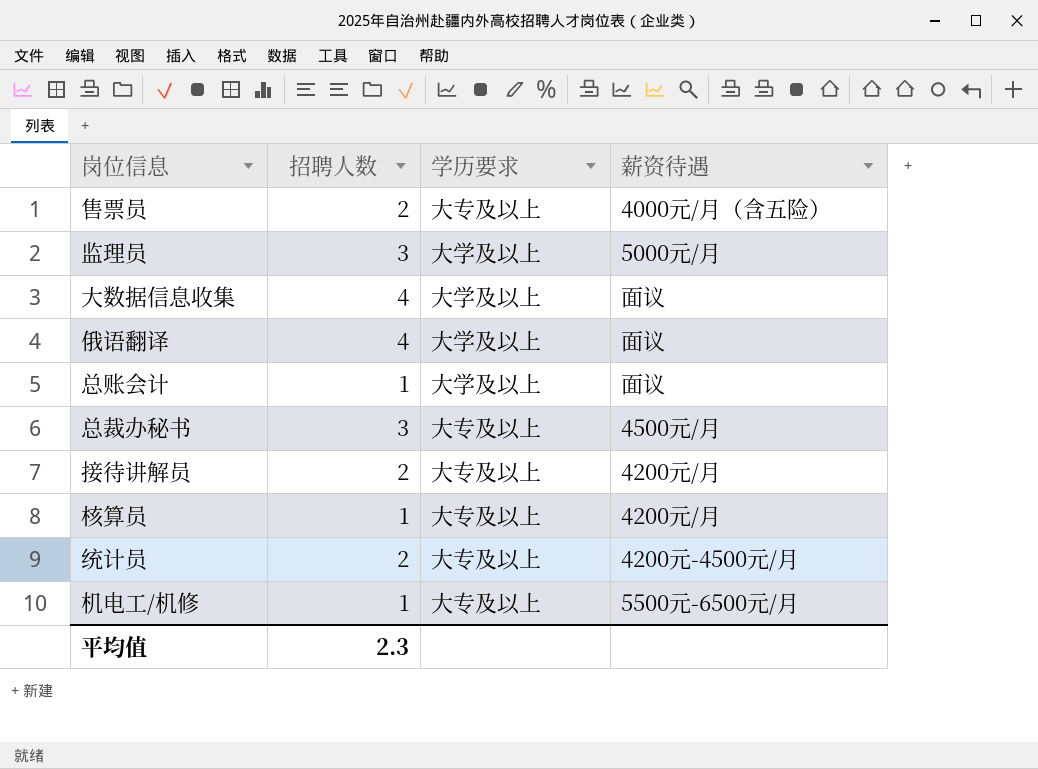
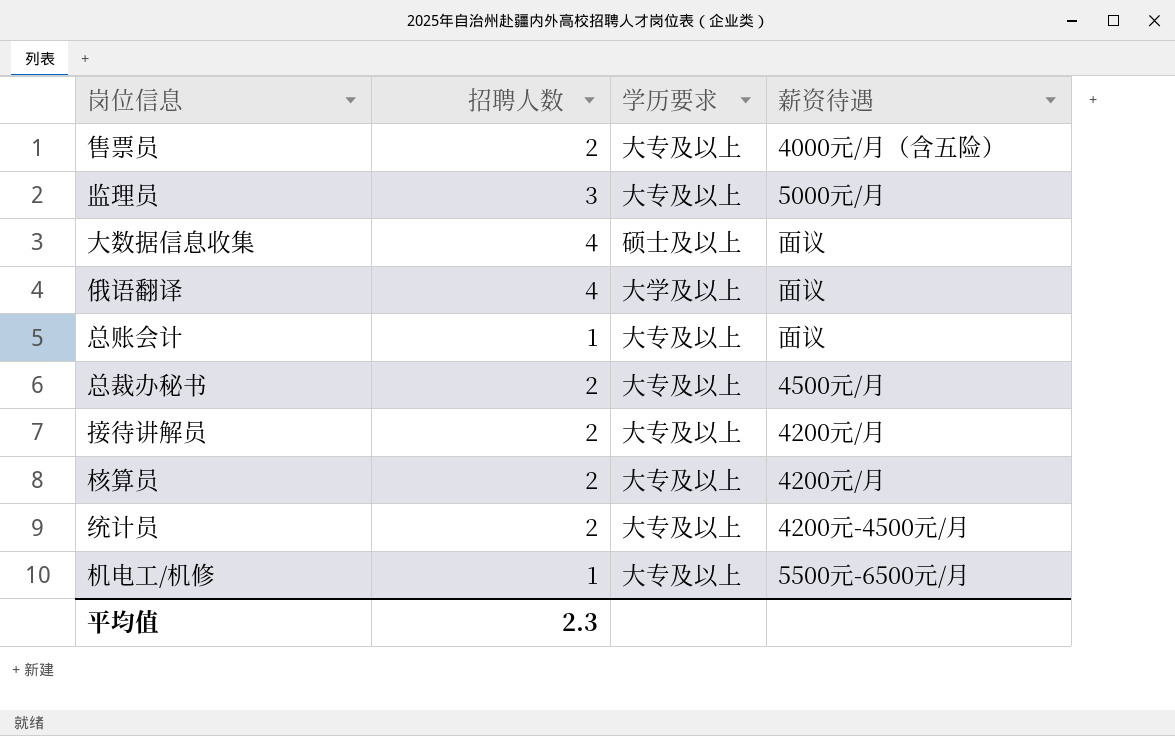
监理员 | 学历要求: 大学及以上 -> 大专及以上
大数据信息收集 | 学历要求: 大学及以上 -> 硕士及以上
总账会计 | 学历要求: 大学及以上 -> 大专及以上
总裁办秘书 | 招聘人数: 3 -> 2
核算员 | 招聘人数: 1 -> 2

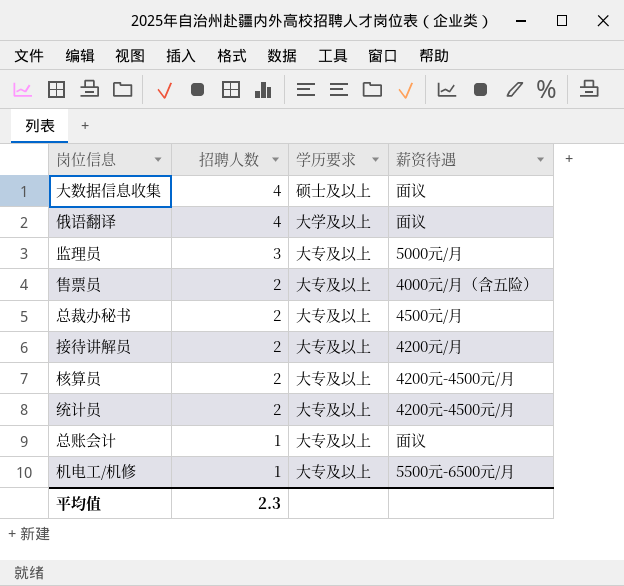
row order: none -> 招聘人数 descending
核算员 | 薪资待遇: 4200元/月 -> 4200元-4500元/月

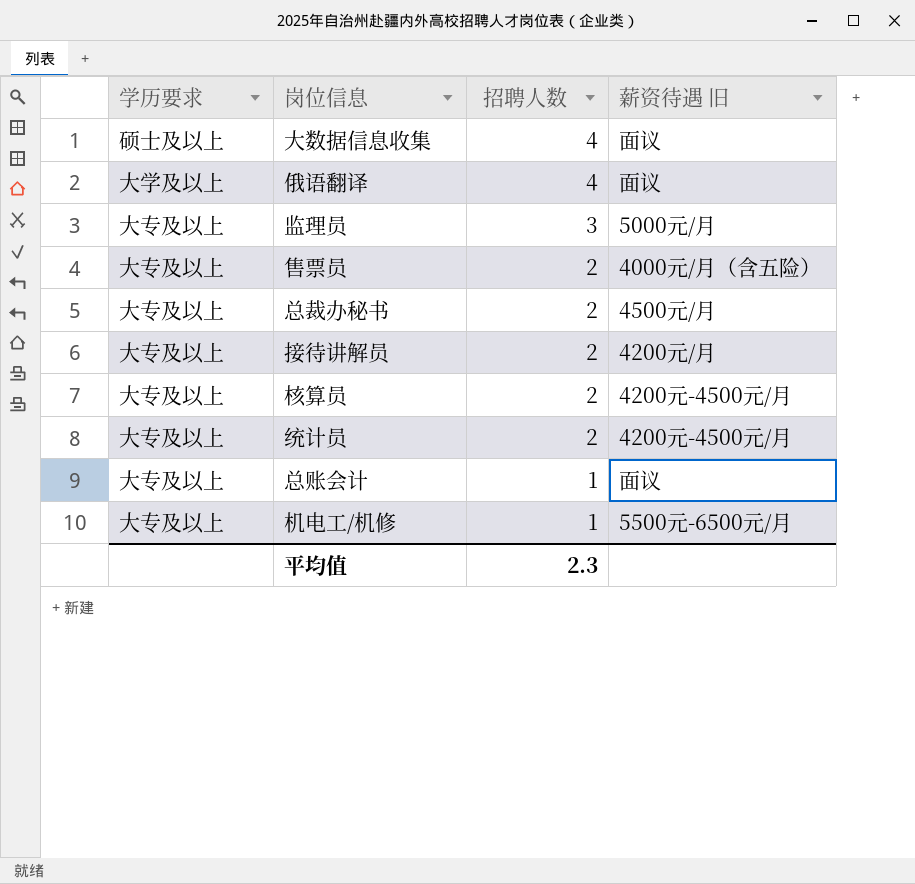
column 学历要求 | position: 3 -> 1
column name: 薪资待遇 -> 薪资待遇 旧

